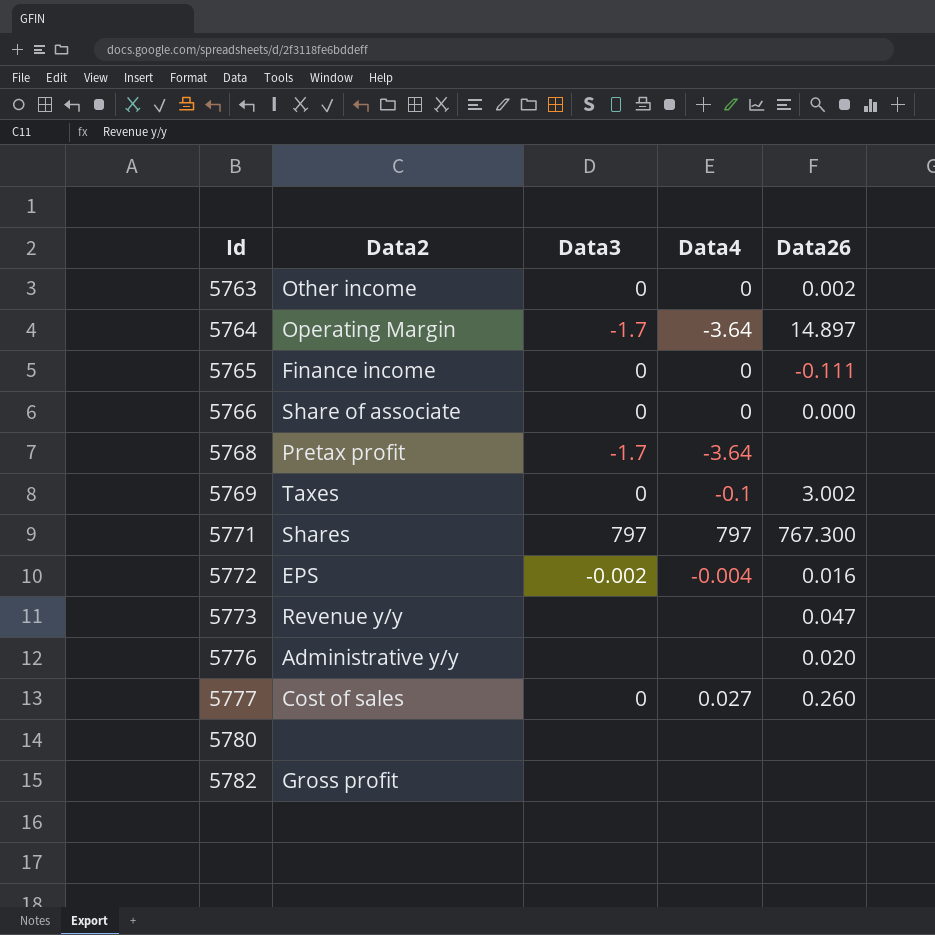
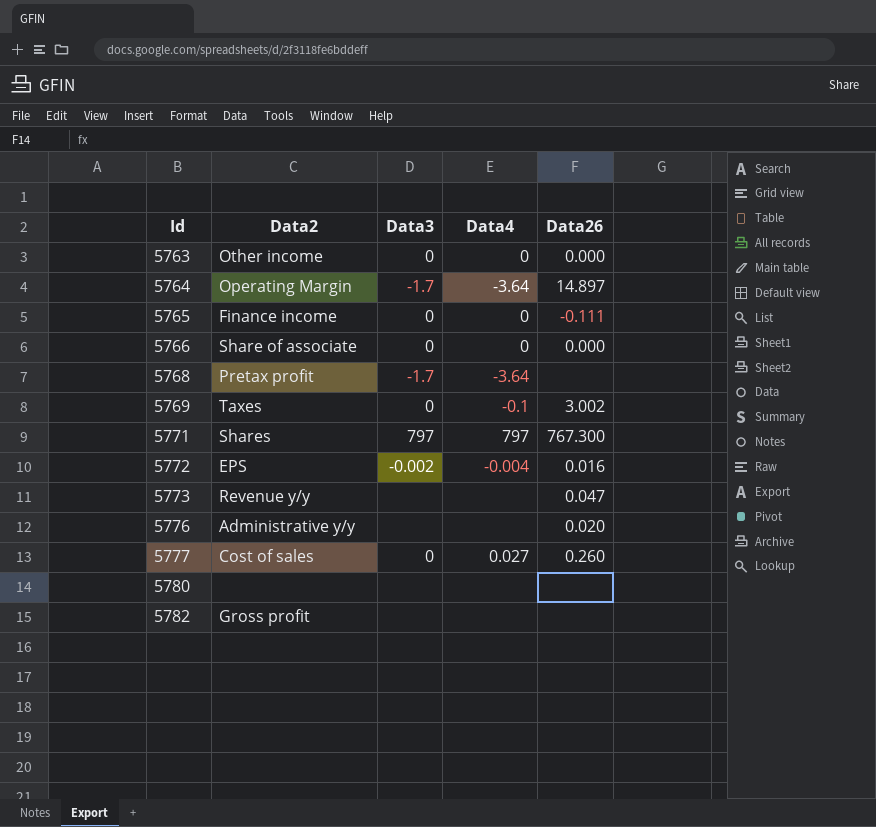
5763 | Data26: 0.002 -> 0.000

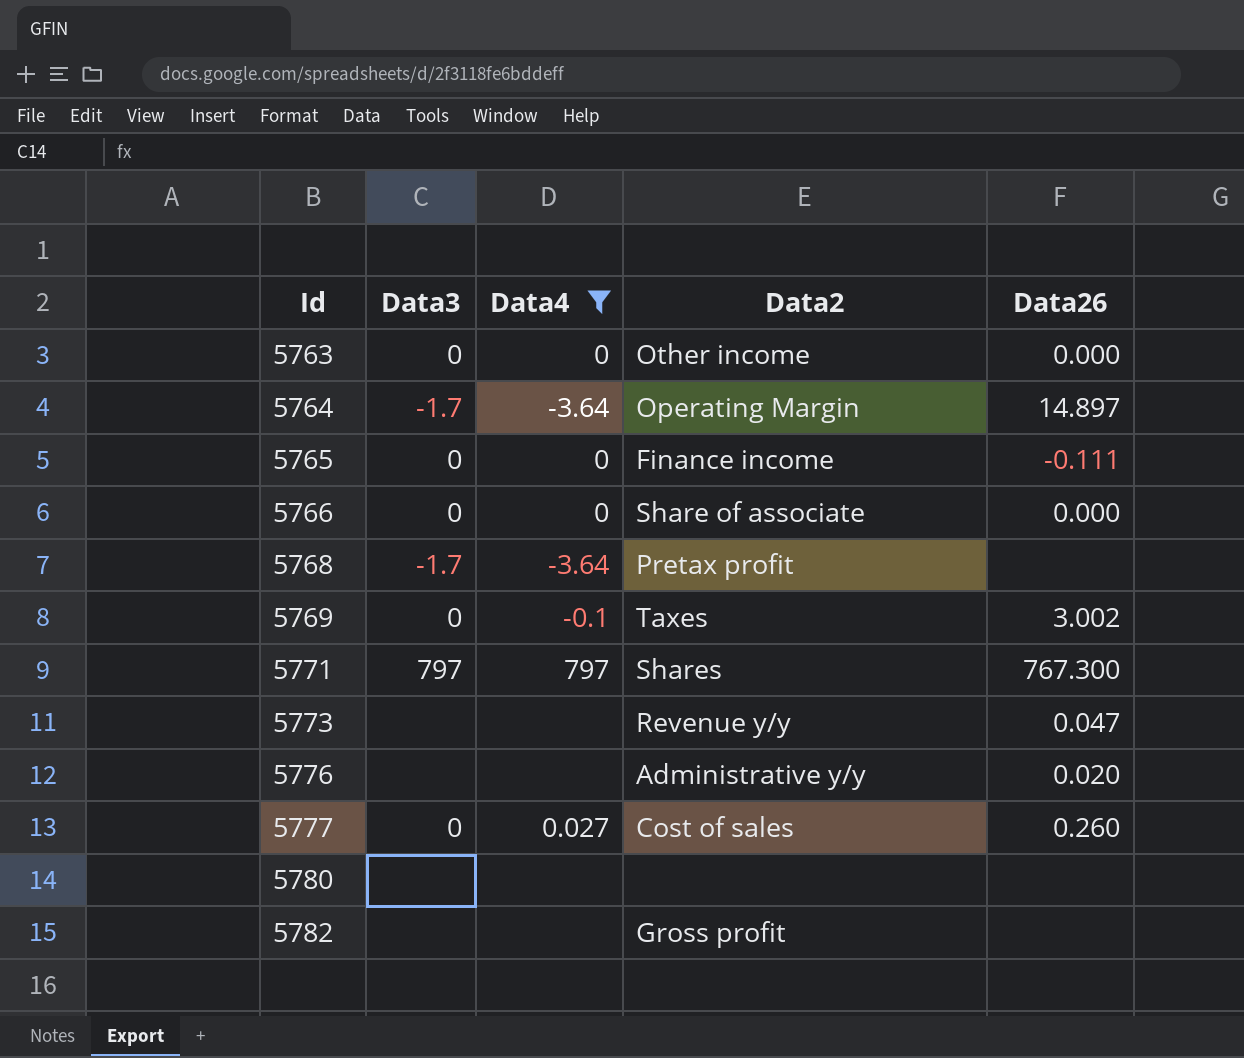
filter: none -> Data4 != -0.004
column Data2 | position: 2 -> 4

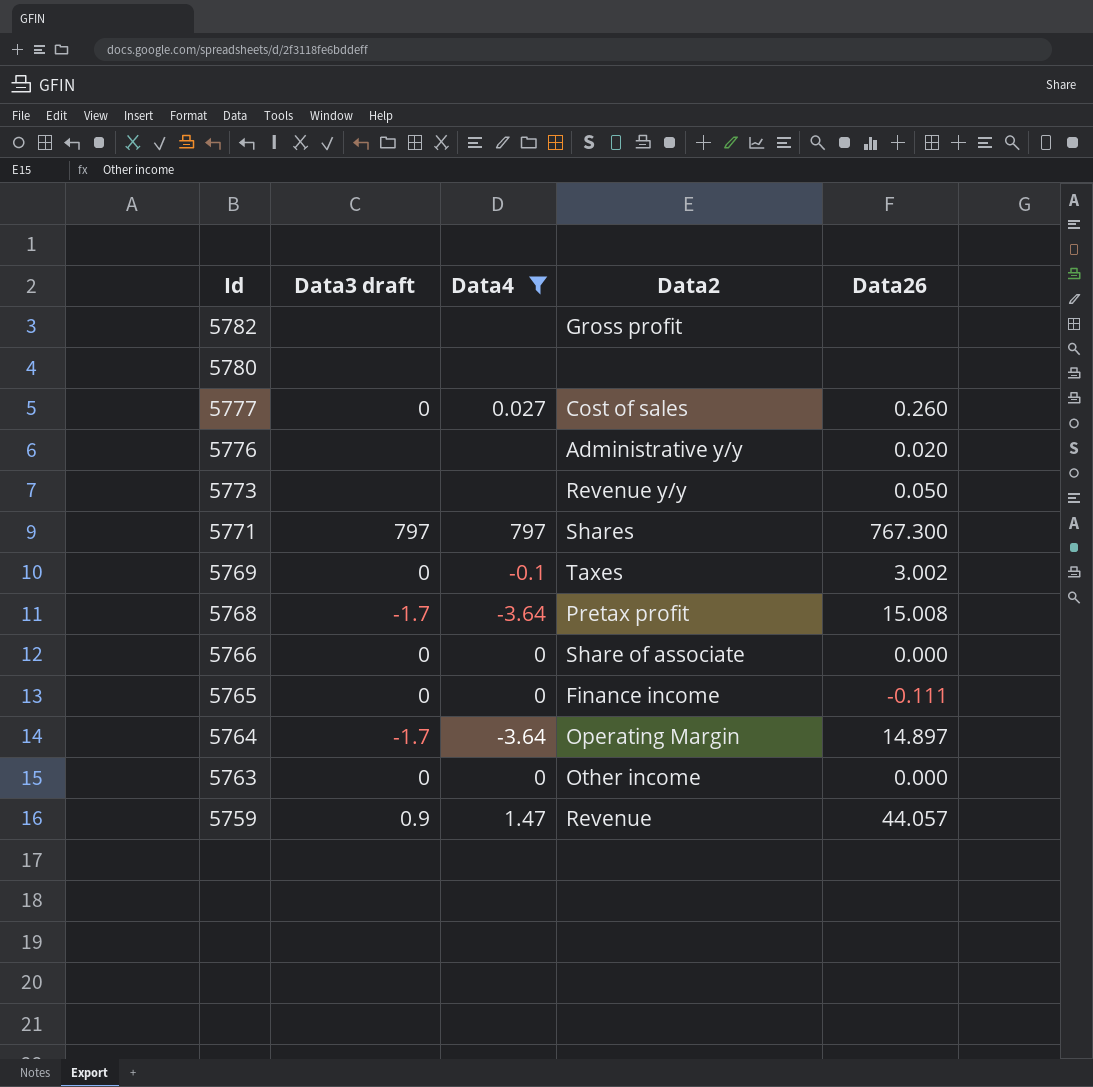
row order: Id ascending -> Id descending
column name: Data3 -> Data3 draft
5773 | Data26: 0.047 -> 0.050
5768 | Data26: none -> 15.008
row 5759: none -> 0.9 | 1.47 | Revenue | 44.057

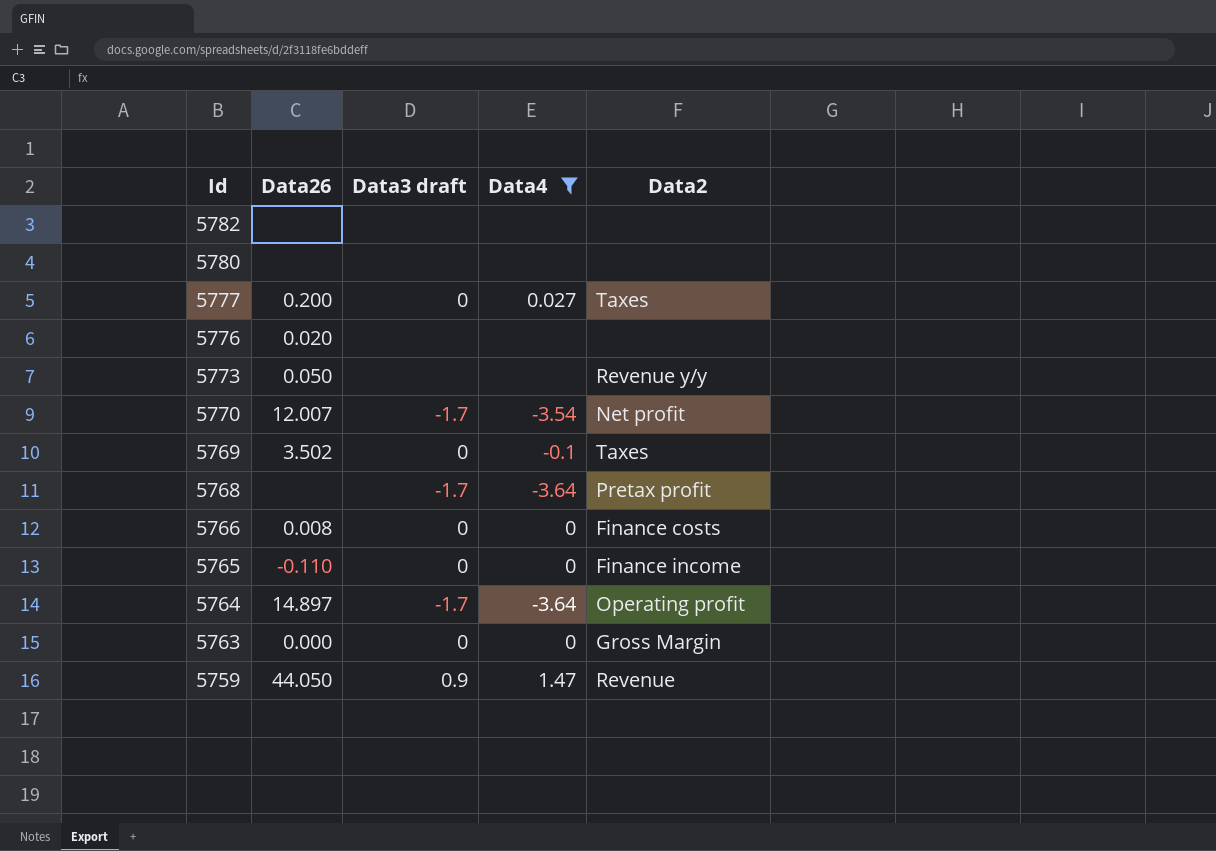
column Data26 | position: 5 -> 2
row 5771: 797 | 797 | Shares | 767.300 -> none
5782 | Data2: Gross profit -> none
5777 | Data26: 0.260 -> 0.200
5777 | Data2: Cost of sales -> Taxes
5776 | Data2: Administrative y/y -> none
row 5770: none -> 12.007 | -1.7 | -3.54 | Net profit
5769 | Data26: 3.002 -> 3.502
5768 | Data26: 15.008 -> none
5766 | Data26: 0.000 -> 0.008
5766 | Data2: Share of associate -> Finance costs
5765 | Data26: -0.111 -> -0.110
5764 | Data2: Operating Margin -> Operating profit
5763 | Data2: Other income -> Gross Margin
5759 | Data26: 44.057 -> 44.050

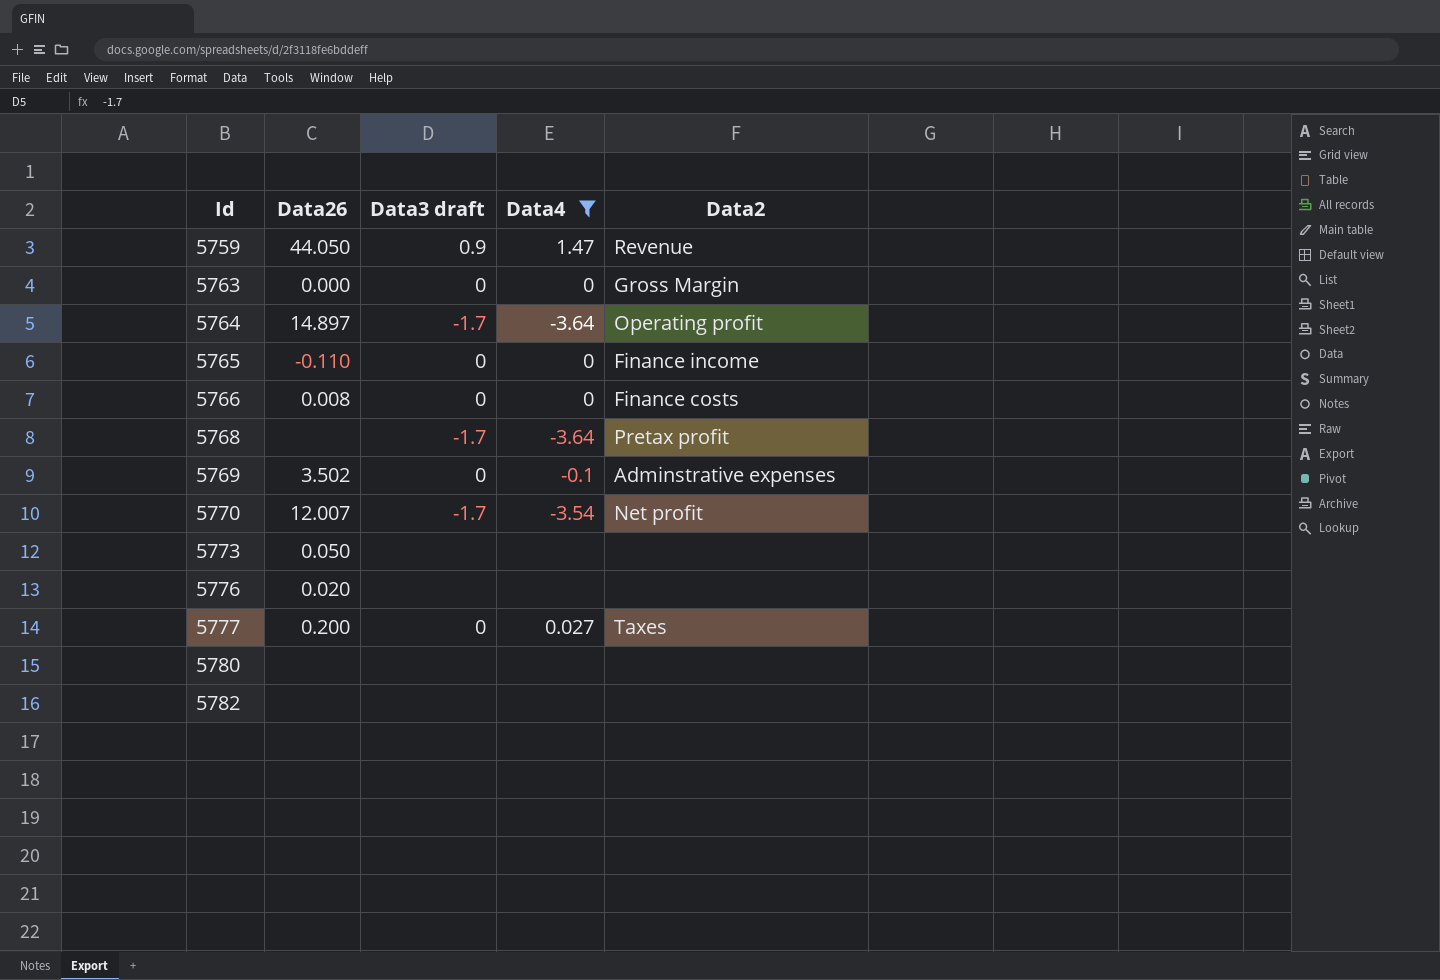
row order: Id descending -> Id ascending
5769 | Data2: Taxes -> Adminstrative expenses
5773 | Data2: Revenue y/y -> none

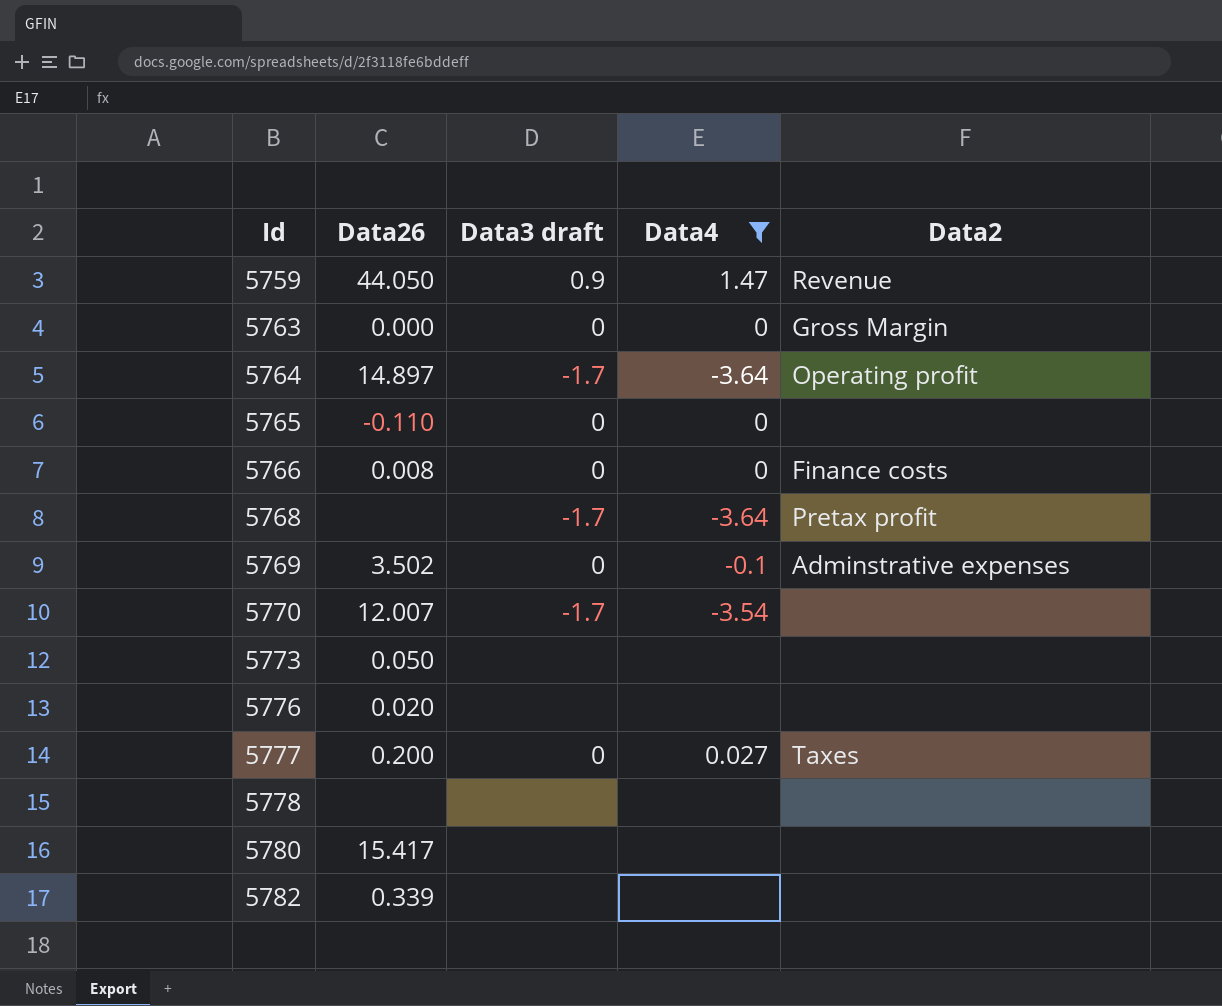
5765 | Data2: Finance income -> none
5770 | Data2: Net profit -> none
row 5778: none -> none | none | none | none
5780 | Data26: none -> 15.417
5782 | Data26: none -> 0.339

